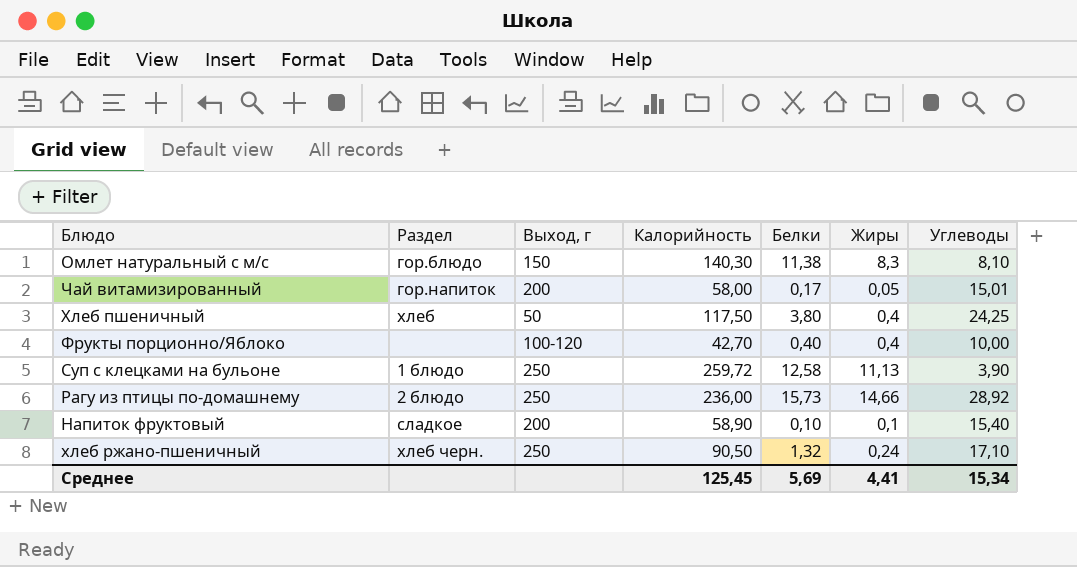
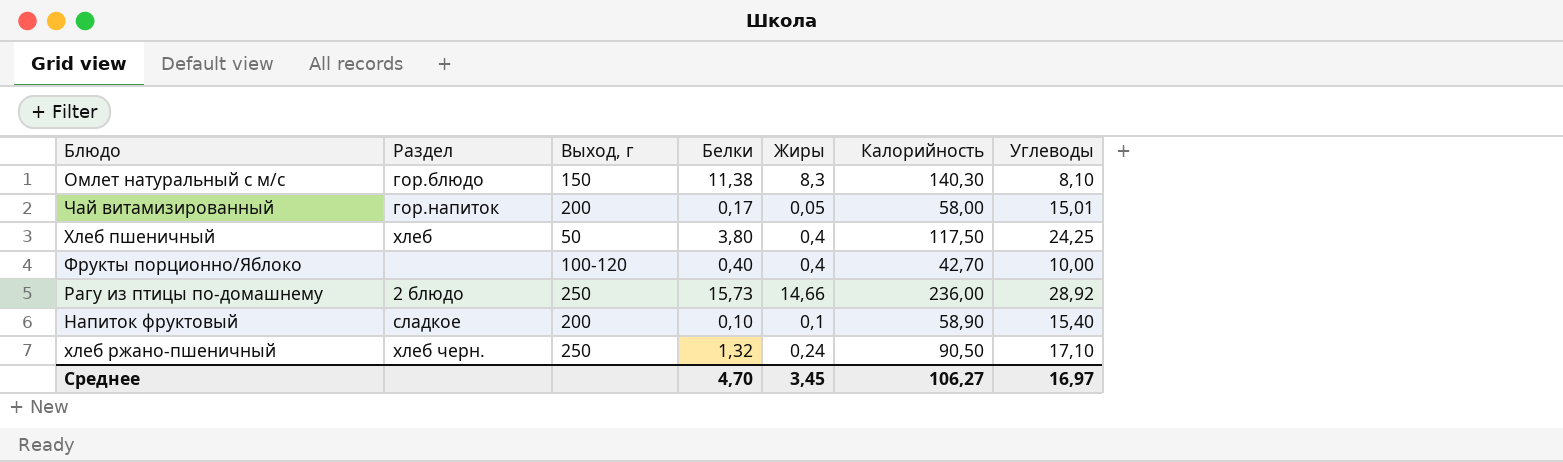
column Калорийность | position: 4 -> 6
row Суп с клецками на бульоне: 1 блюдо | 250 | 259,72 | 12,58 | 11,13 | 3,90 -> none
Среднее | Белки: 5,69 -> 4,70
Среднее | Жиры: 4,41 -> 3,45
Среднее | Калорийность: 125,45 -> 106,27
Среднее | Углеводы: 15,34 -> 16,97

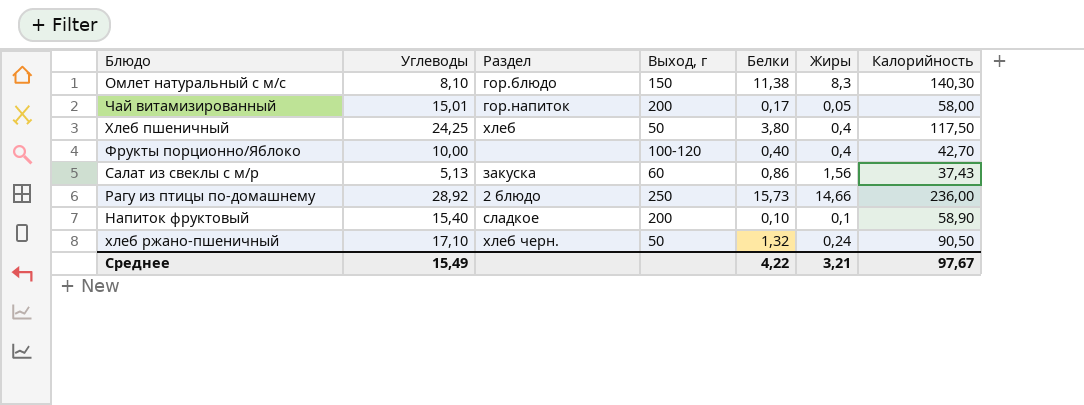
column Углеводы | position: 7 -> 2
row Салат из свеклы с м/р: none -> 5,13 | закуска | 60 | 0,86 | 1,56 | 37,43
хлеб ржано-пшеничный | Выход, г: 250 -> 50
Среднее | Углеводы: 16,97 -> 15,49
Среднее | Белки: 4,70 -> 4,22
Среднее | Жиры: 3,45 -> 3,21
Среднее | Калорийность: 106,27 -> 97,67

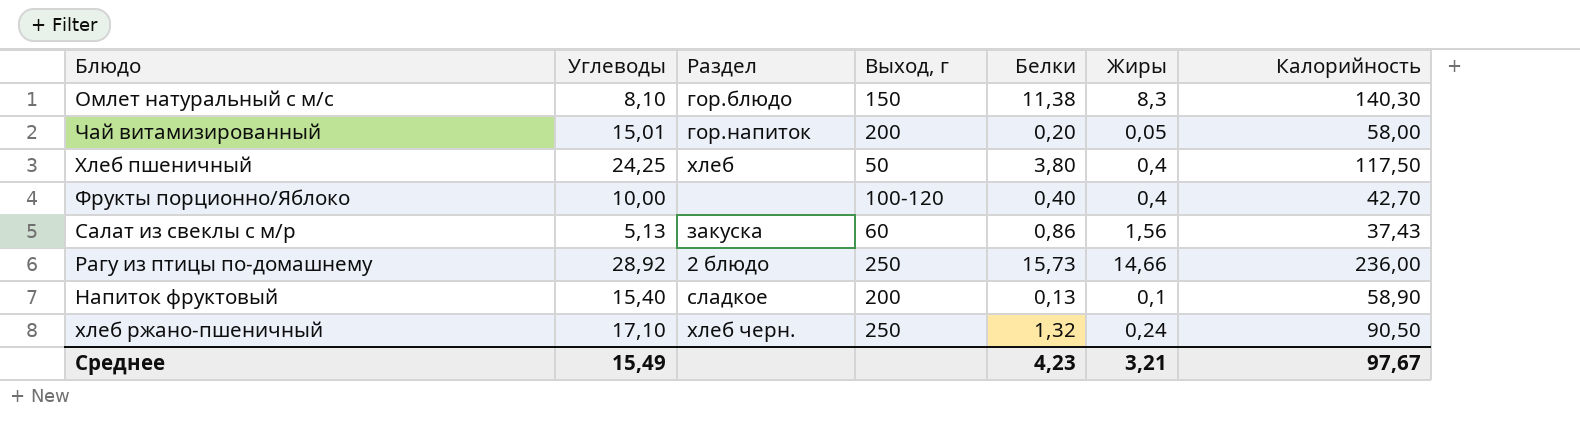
Чай витамизированный | Белки: 0,17 -> 0,20
Напиток фруктовый | Белки: 0,10 -> 0,13
хлеб ржано-пшеничный | Выход, г: 50 -> 250
Среднее | Белки: 4,22 -> 4,23

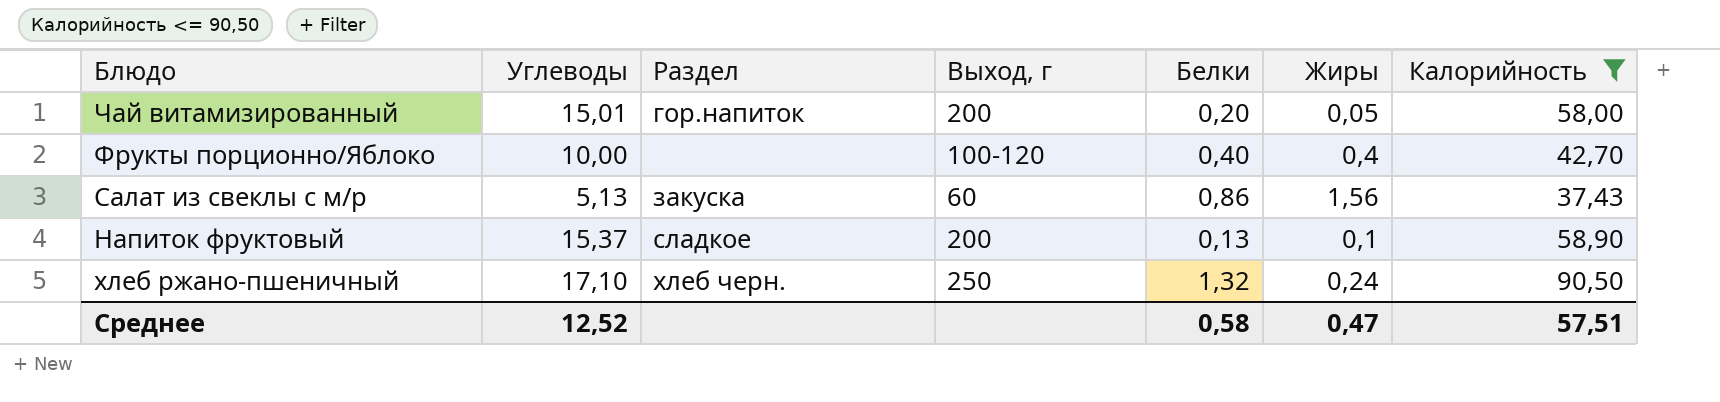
filter: none -> Калорийность <= 90,50
Напиток фруктовый | Углеводы: 15,40 -> 15,37
Среднее | Углеводы: 15,49 -> 12,52
Среднее | Белки: 4,23 -> 0,58
Среднее | Жиры: 3,21 -> 0,47
Среднее | Калорийность: 97,67 -> 57,51

